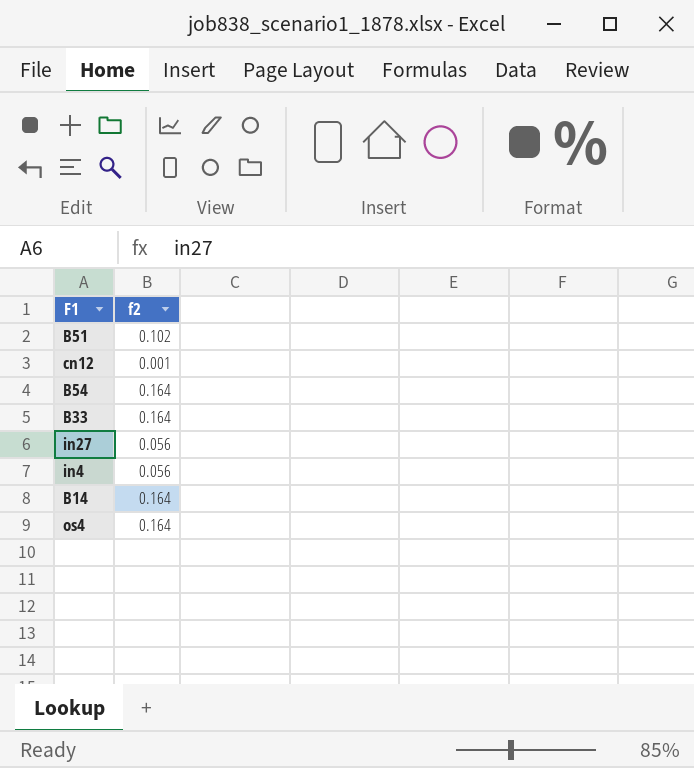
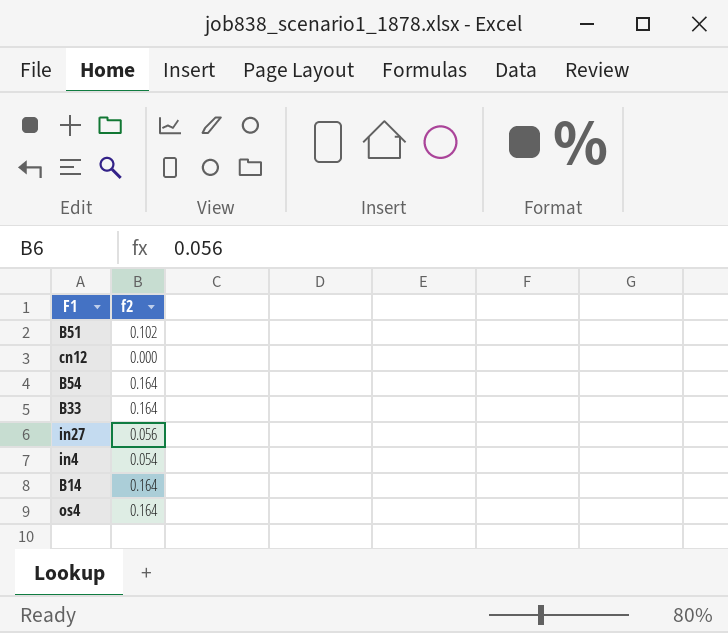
cn12 | f2: 0.001 -> 0.000
in4 | f2: 0.056 -> 0.054

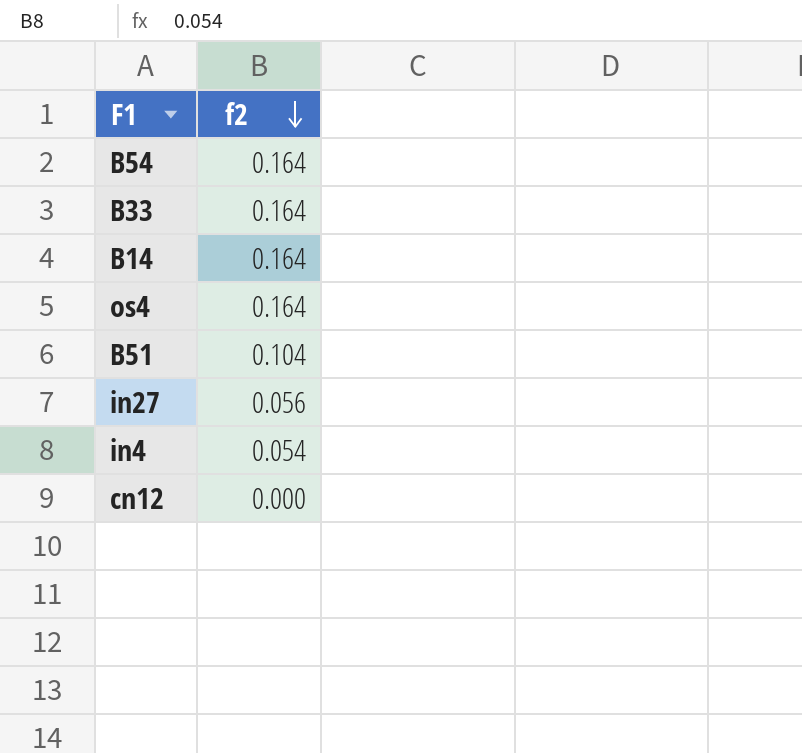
row order: none -> f2 descending
B51 | f2: 0.102 -> 0.104

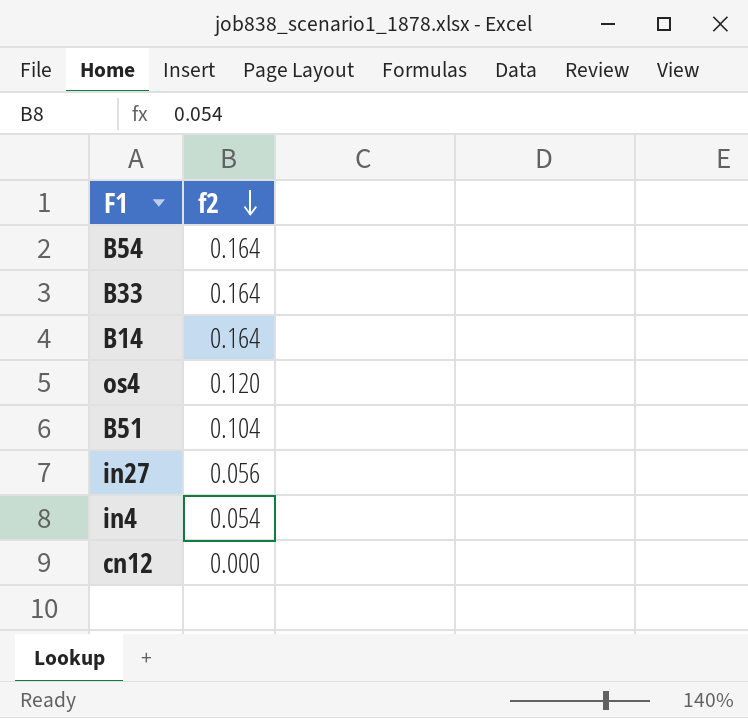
os4 | f2: 0.164 -> 0.120

